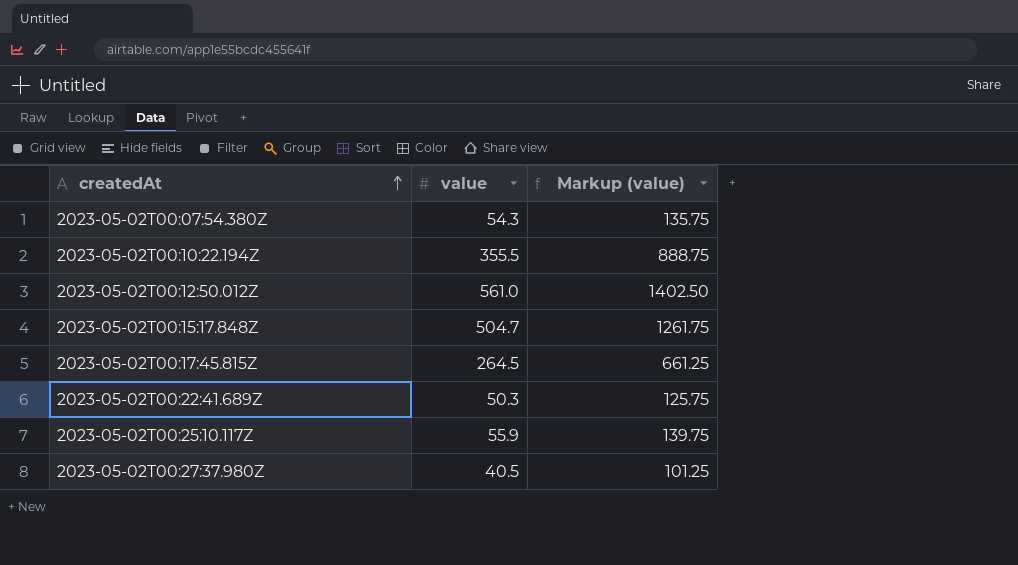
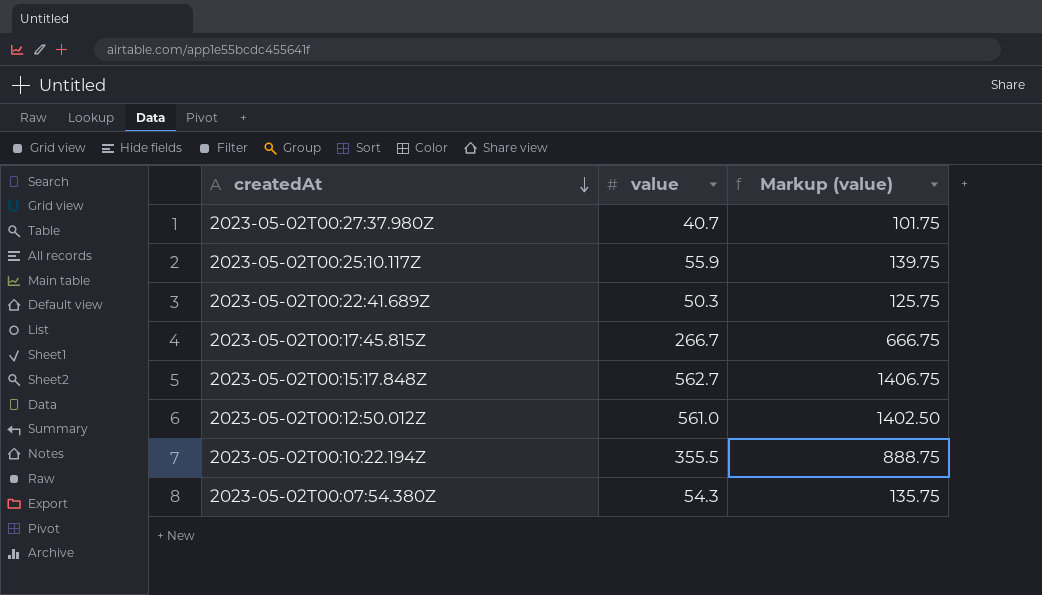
row order: createdAt ascending -> createdAt descending
2023-05-02T00:27:37.980Z | value: 40.5 -> 40.7
2023-05-02T00:27:37.980Z | Markup (value): 101.25 -> 101.75
2023-05-02T00:17:45.815Z | value: 264.5 -> 266.7
2023-05-02T00:17:45.815Z | Markup (value): 661.25 -> 666.75
2023-05-02T00:15:17.848Z | value: 504.7 -> 562.7
2023-05-02T00:15:17.848Z | Markup (value): 1261.75 -> 1406.75

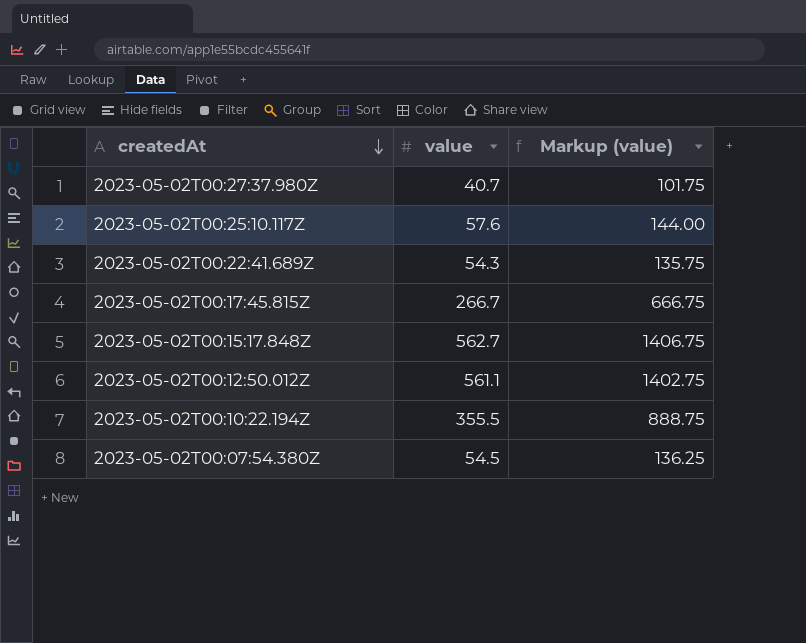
2023-05-02T00:25:10.117Z | value: 55.9 -> 57.6
2023-05-02T00:25:10.117Z | Markup (value): 139.75 -> 144.00
2023-05-02T00:22:41.689Z | value: 50.3 -> 54.3
2023-05-02T00:22:41.689Z | Markup (value): 125.75 -> 135.75
2023-05-02T00:12:50.012Z | value: 561.0 -> 561.1
2023-05-02T00:12:50.012Z | Markup (value): 1402.50 -> 1402.75
2023-05-02T00:07:54.380Z | value: 54.3 -> 54.5
2023-05-02T00:07:54.380Z | Markup (value): 135.75 -> 136.25

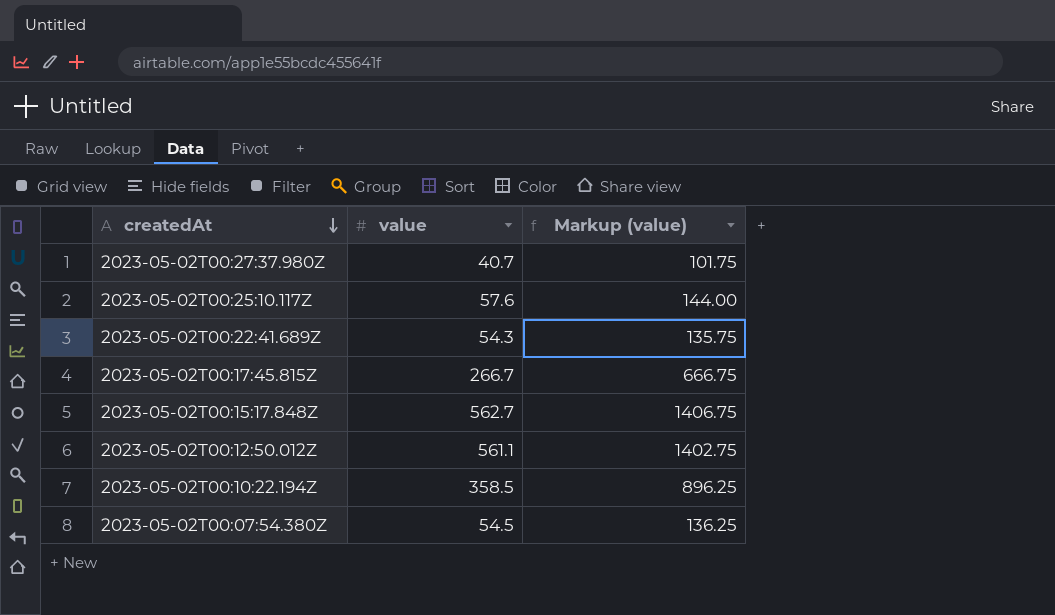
2023-05-02T00:10:22.194Z | value: 355.5 -> 358.5
2023-05-02T00:10:22.194Z | Markup (value): 888.75 -> 896.25

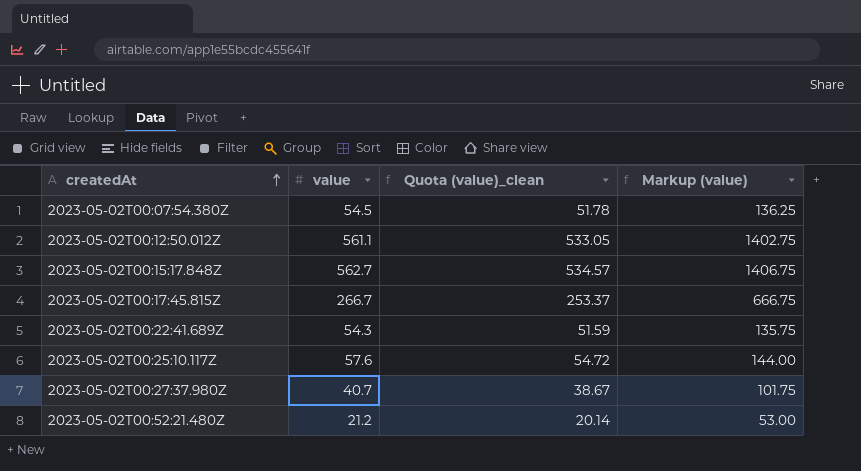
row order: createdAt descending -> createdAt ascending
column Quota (value)_clean | formula: none -> [value] * 0.95
row 2023-05-02T00:10:22.194Z: 358.5 | 896.25 -> none
row 2023-05-02T00:52:21.480Z: none -> 21.2 | 20.14 | 53.00

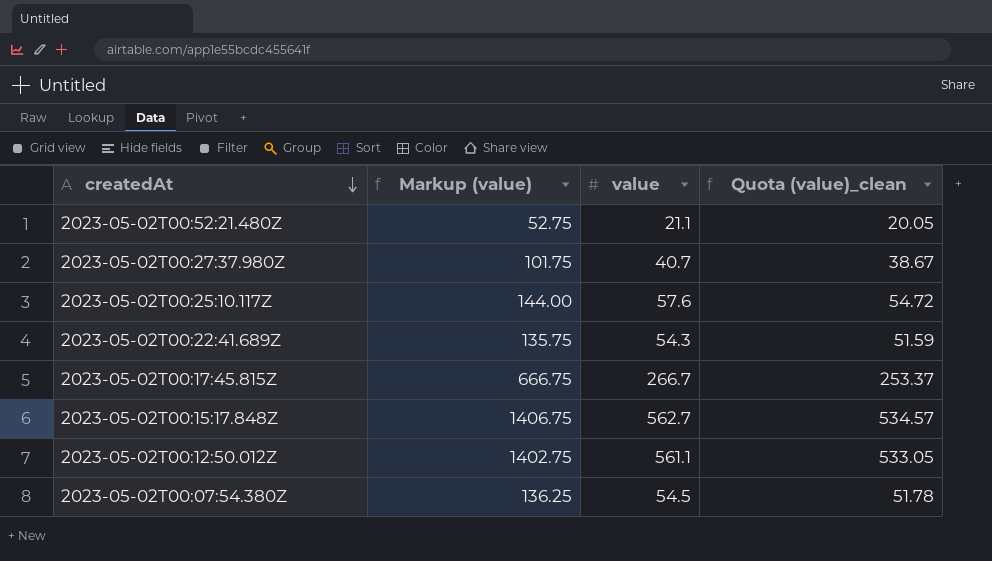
row order: createdAt ascending -> createdAt descending
column Markup (value) | position: 4 -> 2
2023-05-02T00:52:21.480Z | Markup (value): 53.00 -> 52.75
2023-05-02T00:52:21.480Z | value: 21.2 -> 21.1
2023-05-02T00:52:21.480Z | Quota (value)_clean: 20.14 -> 20.05

